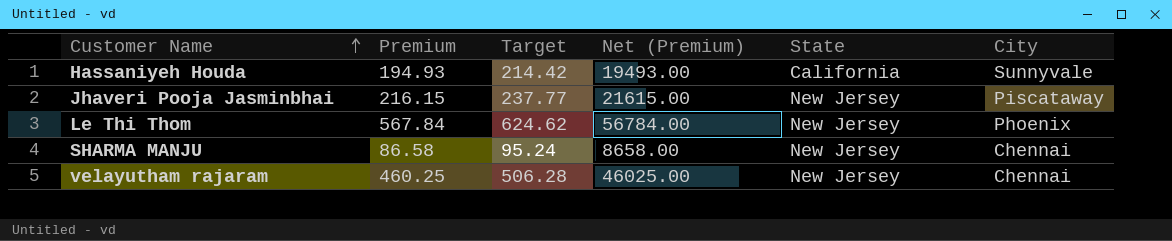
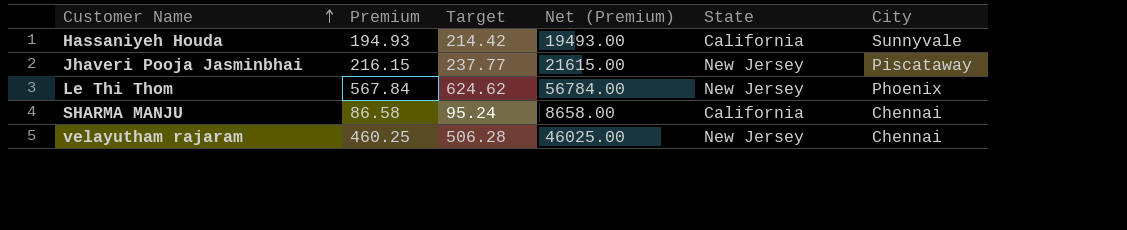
SHARMA MANJU | State: New Jersey -> California

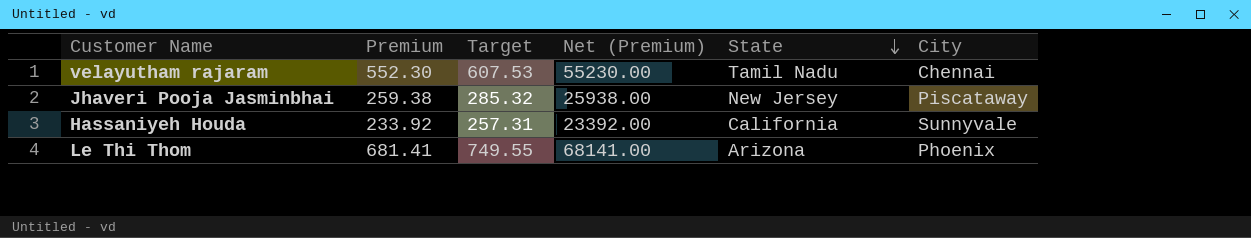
row order: Customer Name ascending -> State descending
row SHARMA MANJU: 86.58 | 95.24 | 8658.00 | California | Chennai -> none
velayutham rajaram | Premium: 460.25 -> 552.30
velayutham rajaram | Target: 506.28 -> 607.53
velayutham rajaram | Net (Premium): 46025.00 -> 55230.00
velayutham rajaram | State: New Jersey -> Tamil Nadu
Jhaveri Pooja Jasminbhai | Premium: 216.15 -> 259.38
Jhaveri Pooja Jasminbhai | Target: 237.77 -> 285.32
Jhaveri Pooja Jasminbhai | Net (Premium): 21615.00 -> 25938.00
Hassaniyeh Houda | Premium: 194.93 -> 233.92
Hassaniyeh Houda | Target: 214.42 -> 257.31
Hassaniyeh Houda | Net (Premium): 19493.00 -> 23392.00
Le Thi Thom | Premium: 567.84 -> 681.41
Le Thi Thom | Target: 624.62 -> 749.55
Le Thi Thom | Net (Premium): 56784.00 -> 68141.00
Le Thi Thom | State: New Jersey -> Arizona

